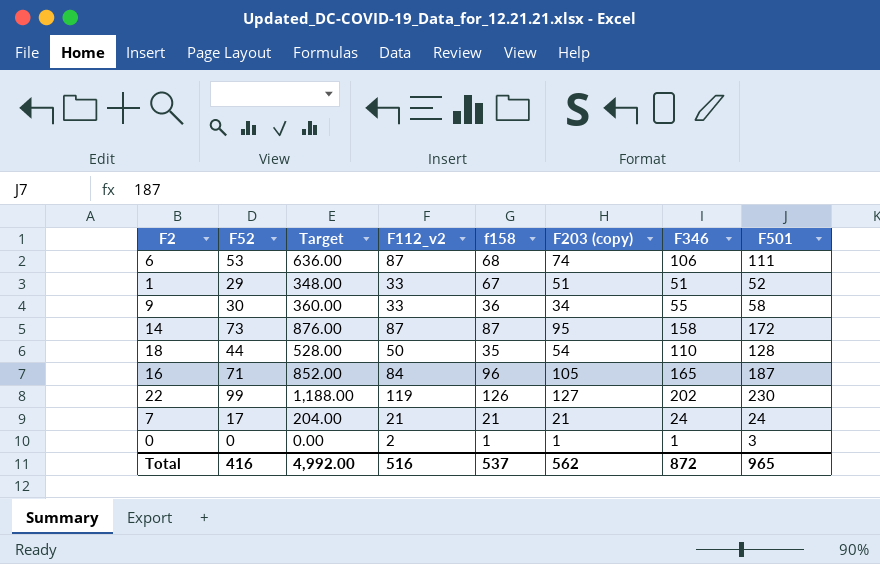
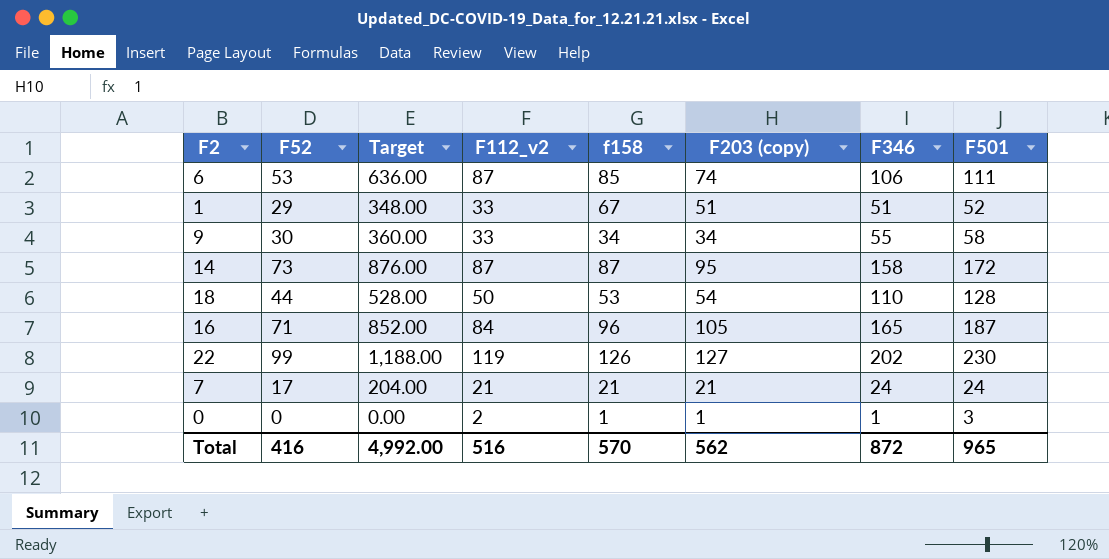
6 | f158: 68 -> 85
9 | f158: 36 -> 34
18 | f158: 35 -> 53
Total | f158: 537 -> 570

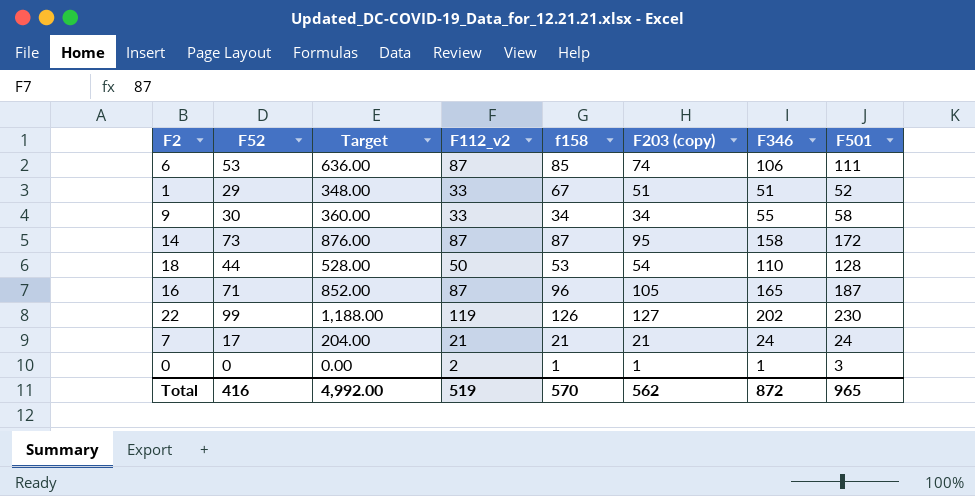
16 | F112_v2: 84 -> 87
Total | F112_v2: 516 -> 519

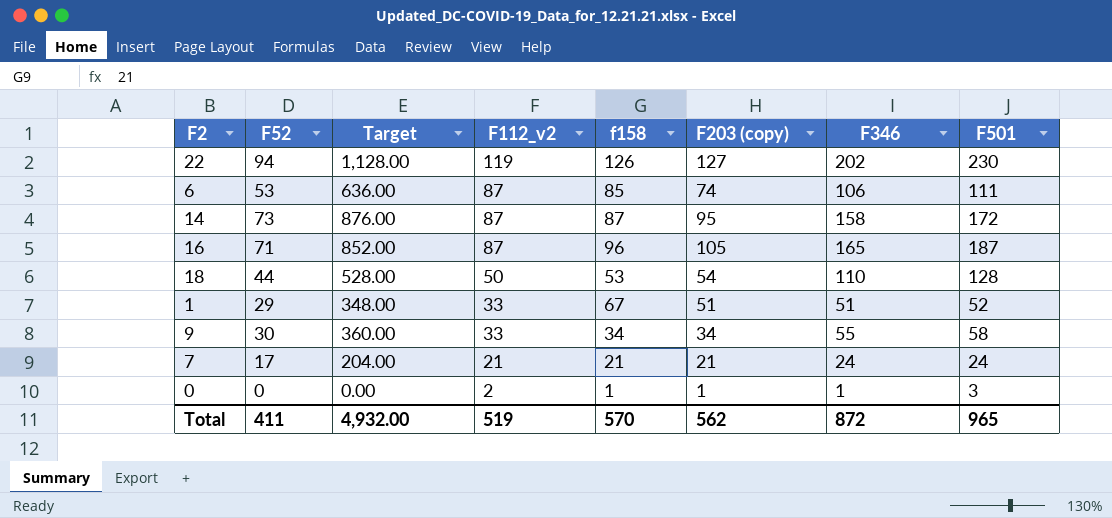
row order: none -> F112_v2 descending
22 | F52: 99 -> 94
22 | Target: 1,188.00 -> 1,128.00
Total | F52: 416 -> 411
Total | Target: 4,992.00 -> 4,932.00

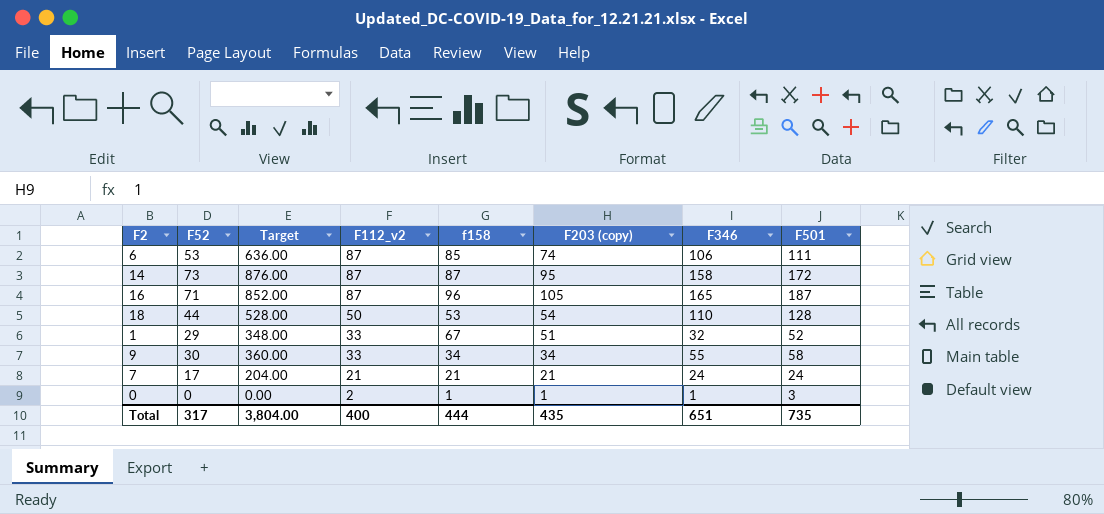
row 22: 94 | 1,128.00 | 119 | 126 | 127 | 202 | 230 -> none
1 | F346: 51 -> 32
Total | F52: 411 -> 317
Total | Target: 4,932.00 -> 3,804.00
Total | F112_v2: 519 -> 400
Total | f158: 570 -> 444
Total | F203 (copy): 562 -> 435
Total | F346: 872 -> 651
Total | F501: 965 -> 735

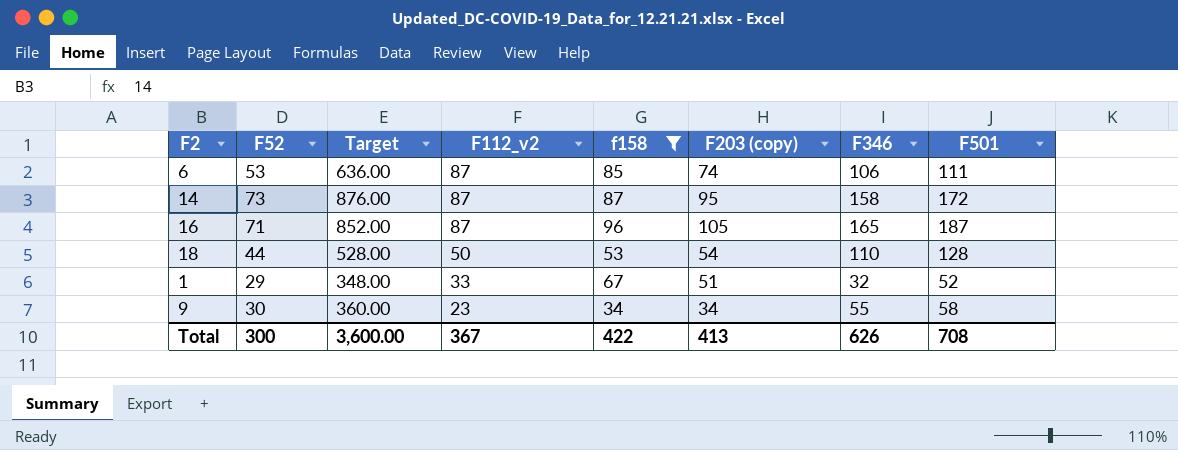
filter: none -> f158 >= 34
9 | F112_v2: 33 -> 23
Total | F52: 317 -> 300
Total | Target: 3,804.00 -> 3,600.00
Total | F112_v2: 400 -> 367
Total | f158: 444 -> 422
Total | F203 (copy): 435 -> 413
Total | F346: 651 -> 626
Total | F501: 735 -> 708

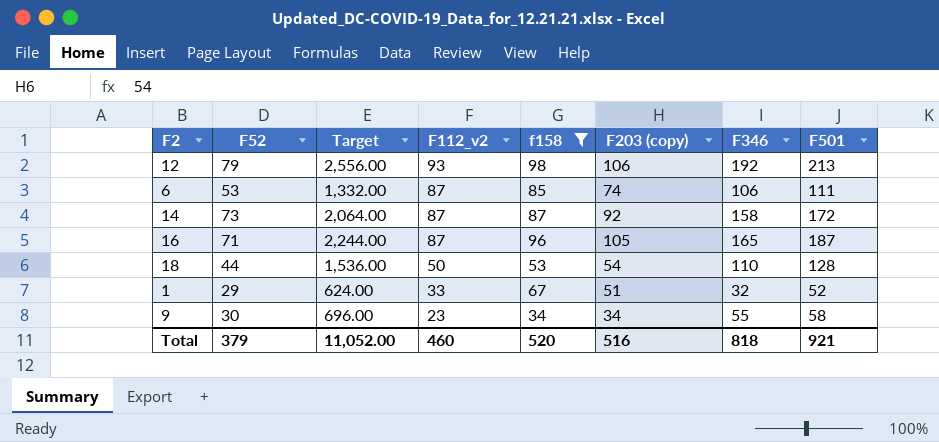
column Target | formula: [F52] * 12 -> [F501] * 12
row 12: none -> 79 | 2,556.00 | 93 | 98 | 106 | 192 | 213
14 | F203 (copy): 95 -> 92
Total | F52: 300 -> 379
Total | Target: 3,600.00 -> 11,052.00
Total | F112_v2: 367 -> 460
Total | f158: 422 -> 520
Total | F203 (copy): 413 -> 516
Total | F346: 626 -> 818
Total | F501: 708 -> 921

